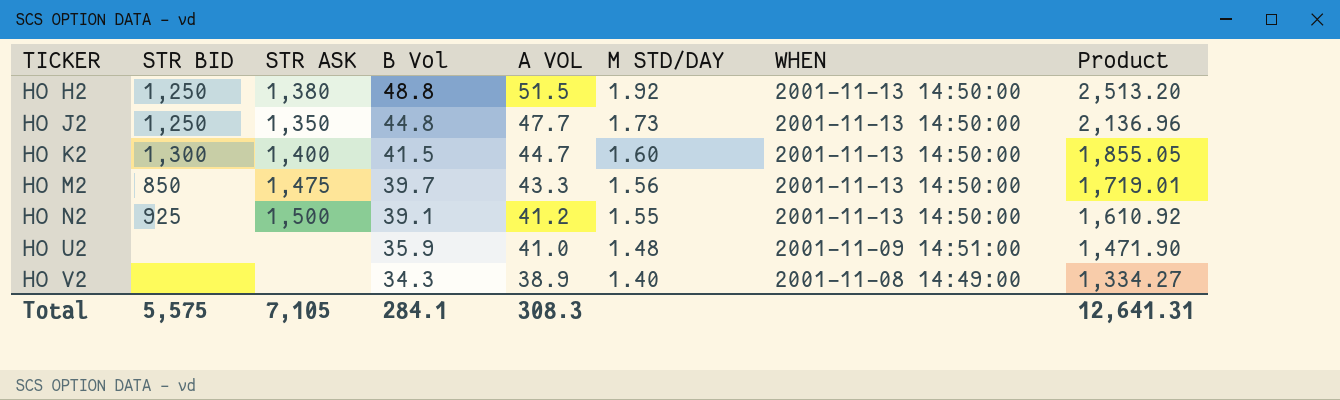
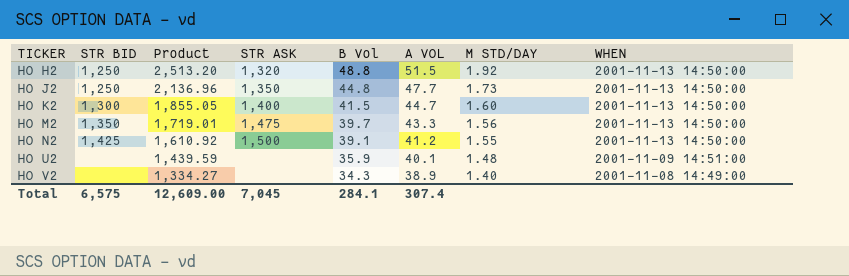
column Product | position: 8 -> 3
HO H2 | STR ASK: 1,380 -> 1,320
HO M2 | STR BID: 850 -> 1,350
HO N2 | STR BID: 925 -> 1,425
HO U2 | Product: 1,471.90 -> 1,439.59
HO U2 | A VOL: 41.0 -> 40.1
Total | STR BID: 5,575 -> 6,575
Total | Product: 12,641.31 -> 12,609.00
Total | STR ASK: 7,105 -> 7,045
Total | A VOL: 308.3 -> 307.4

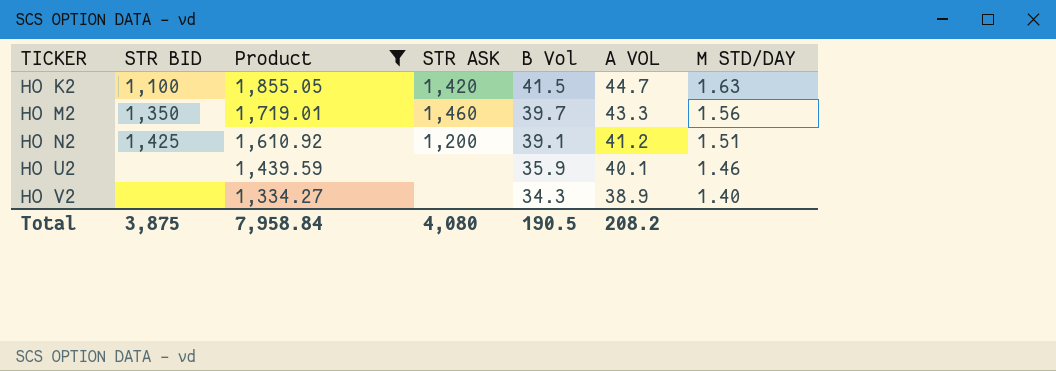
filter: none -> Product <= 1,855.05
column WHEN | position: 8 -> none
HO K2 | STR BID: 1,300 -> 1,100
HO K2 | STR ASK: 1,400 -> 1,420
HO K2 | M STD/DAY: 1.60 -> 1.63
HO M2 | STR ASK: 1,475 -> 1,460
HO N2 | STR ASK: 1,500 -> 1,200
HO N2 | M STD/DAY: 1.55 -> 1.51
HO U2 | M STD/DAY: 1.48 -> 1.46
Total | STR BID: 6,575 -> 3,875
Total | Product: 12,609.00 -> 7,958.84
Total | STR ASK: 7,045 -> 4,080
Total | B Vol: 284.1 -> 190.5
Total | A VOL: 307.4 -> 208.2

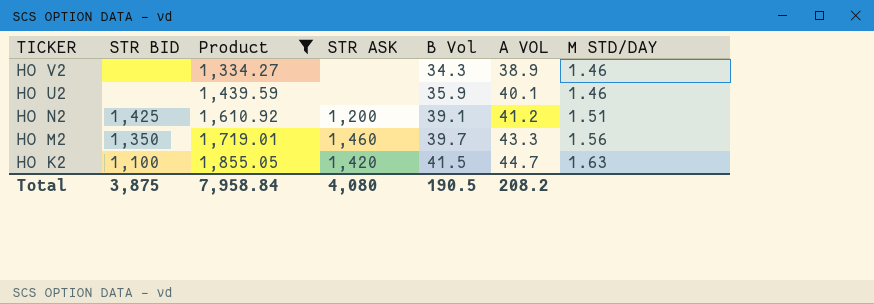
row order: TICKER ascending -> TICKER descending
HO V2 | M STD/DAY: 1.40 -> 1.46

